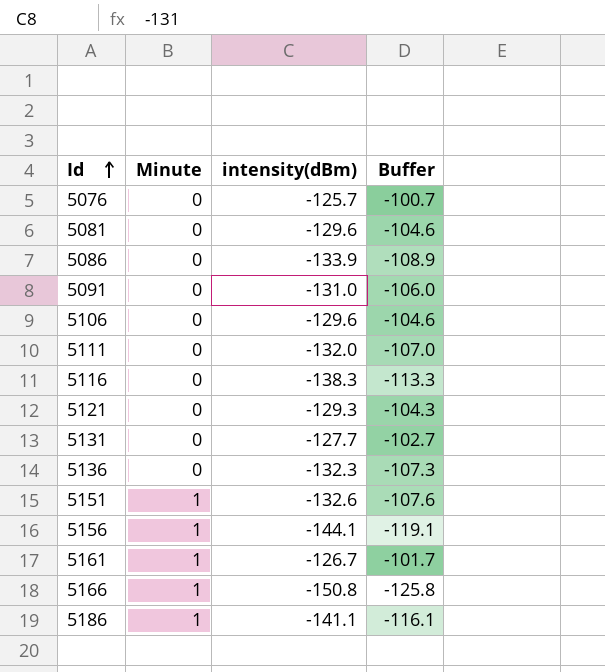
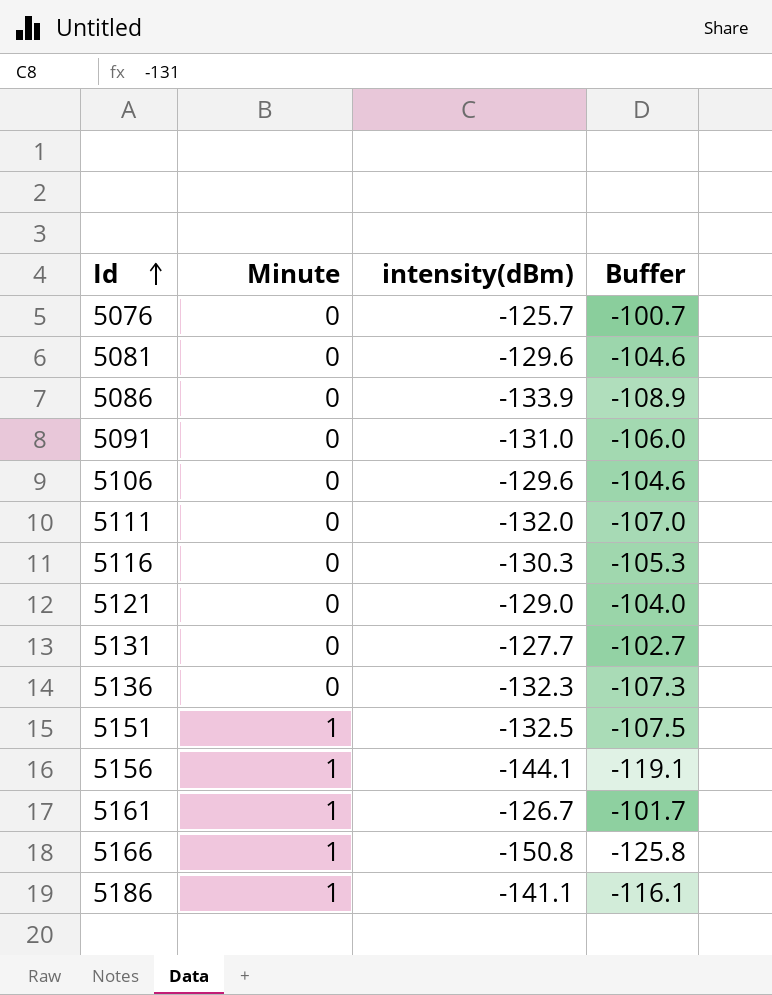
5116 | intensity(dBm): -138.3 -> -130.3
5116 | Buffer: -113.3 -> -105.3
5121 | intensity(dBm): -129.3 -> -129.0
5121 | Buffer: -104.3 -> -104.0
5151 | intensity(dBm): -132.6 -> -132.5
5151 | Buffer: -107.6 -> -107.5

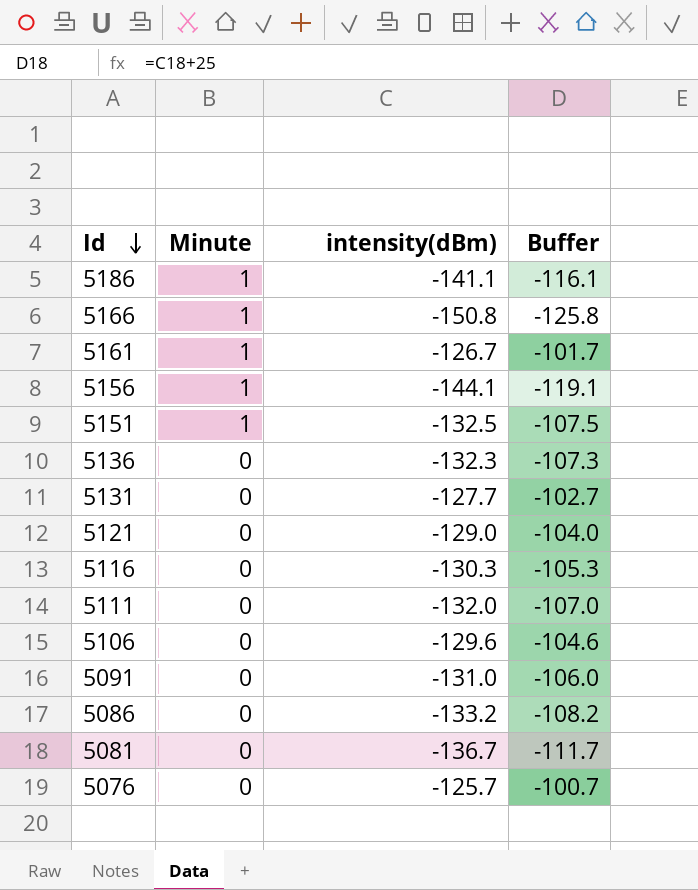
row order: Id ascending -> Id descending
5086 | intensity(dBm): -133.9 -> -133.2
5086 | Buffer: -108.9 -> -108.2
5081 | intensity(dBm): -129.6 -> -136.7
5081 | Buffer: -104.6 -> -111.7

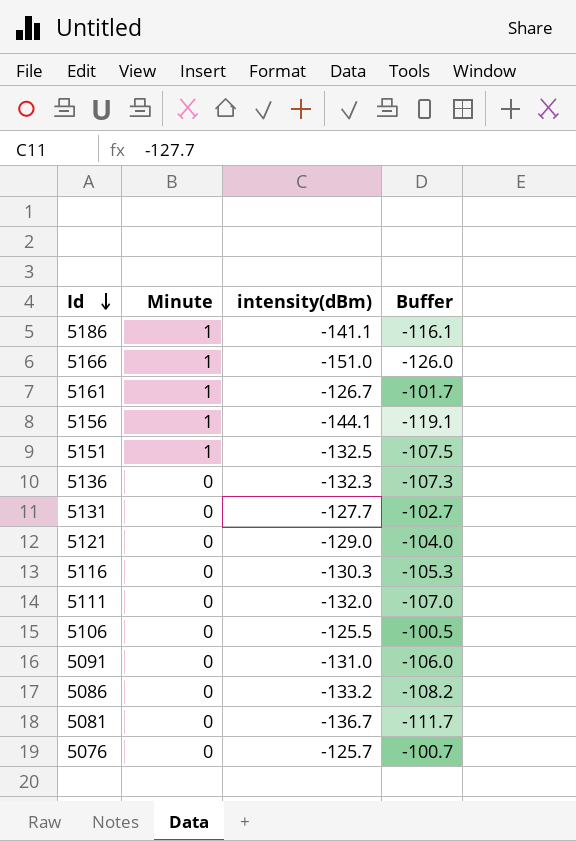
5166 | intensity(dBm): -150.8 -> -151.0
5166 | Buffer: -125.8 -> -126.0
5106 | intensity(dBm): -129.6 -> -125.5
5106 | Buffer: -104.6 -> -100.5

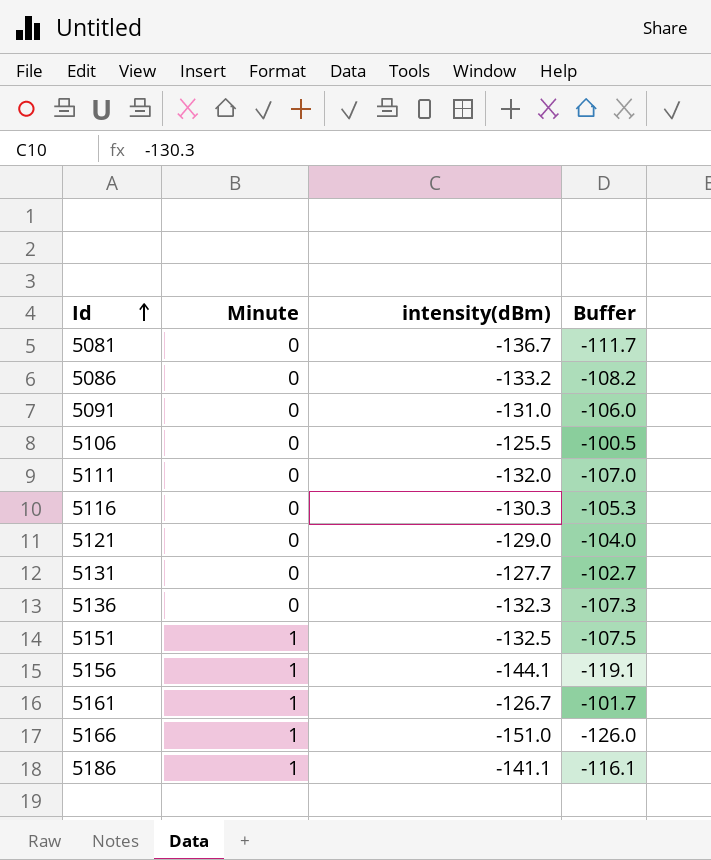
row order: Id descending -> Id ascending
row 5076: 0 | -125.7 | -100.7 -> none

